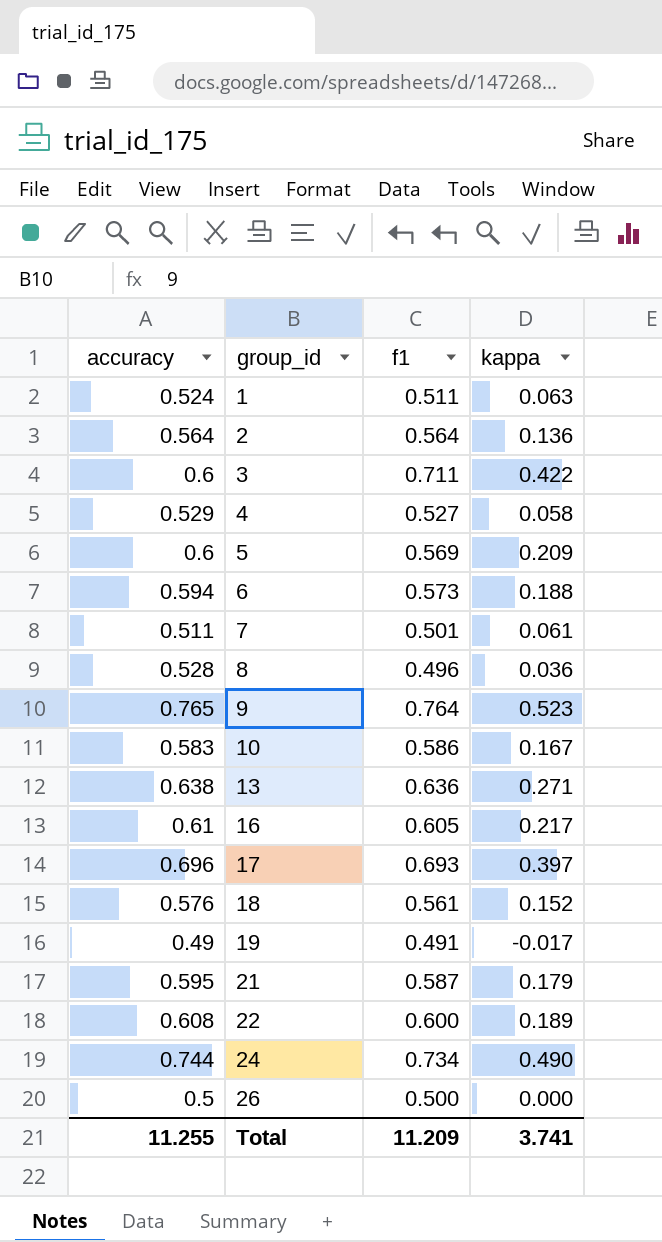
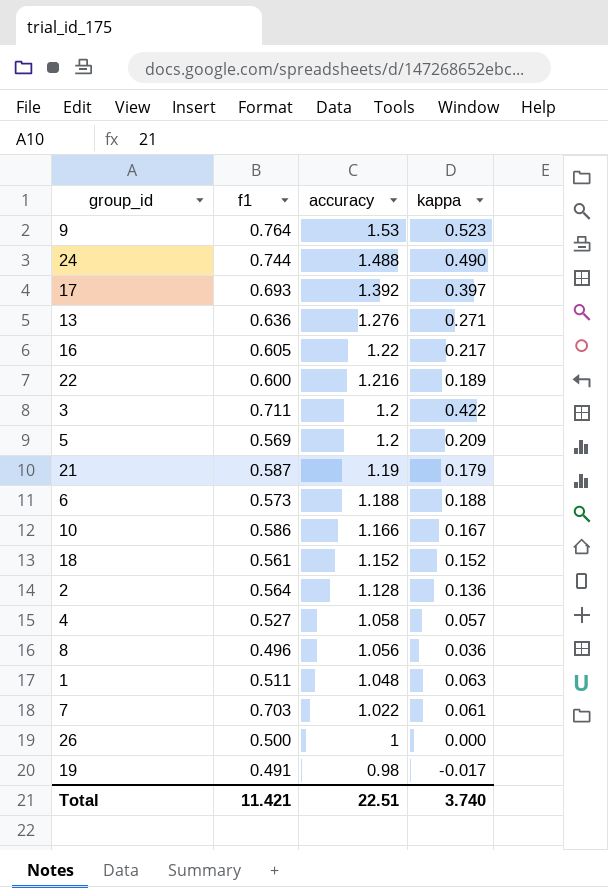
row order: group_id ascending -> accuracy descending
column accuracy | position: 1 -> 3
9 | accuracy: 0.765 -> 1.53
24 | f1: 0.734 -> 0.744
24 | accuracy: 0.744 -> 1.488
17 | accuracy: 0.696 -> 1.392
13 | accuracy: 0.638 -> 1.276
16 | accuracy: 0.61 -> 1.22
22 | accuracy: 0.608 -> 1.216
3 | accuracy: 0.6 -> 1.2
5 | accuracy: 0.6 -> 1.2
21 | accuracy: 0.595 -> 1.19
6 | accuracy: 0.594 -> 1.188
10 | accuracy: 0.583 -> 1.166
18 | accuracy: 0.576 -> 1.152
2 | accuracy: 0.564 -> 1.128
4 | accuracy: 0.529 -> 1.058
4 | kappa: 0.058 -> 0.057
8 | accuracy: 0.528 -> 1.056
1 | accuracy: 0.524 -> 1.048
7 | f1: 0.501 -> 0.703
7 | accuracy: 0.511 -> 1.022
26 | accuracy: 0.5 -> 1
19 | accuracy: 0.49 -> 0.98
Total | f1: 11.209 -> 11.421
Total | accuracy: 11.255 -> 22.51
Total | kappa: 3.741 -> 3.740

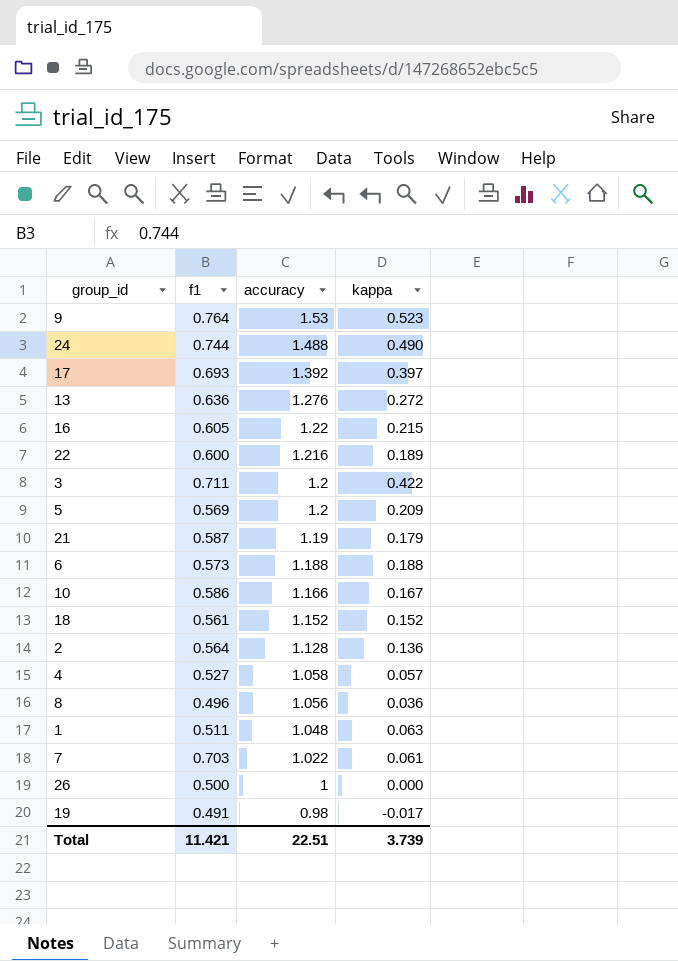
13 | kappa: 0.271 -> 0.272
16 | kappa: 0.217 -> 0.215
Total | kappa: 3.740 -> 3.739

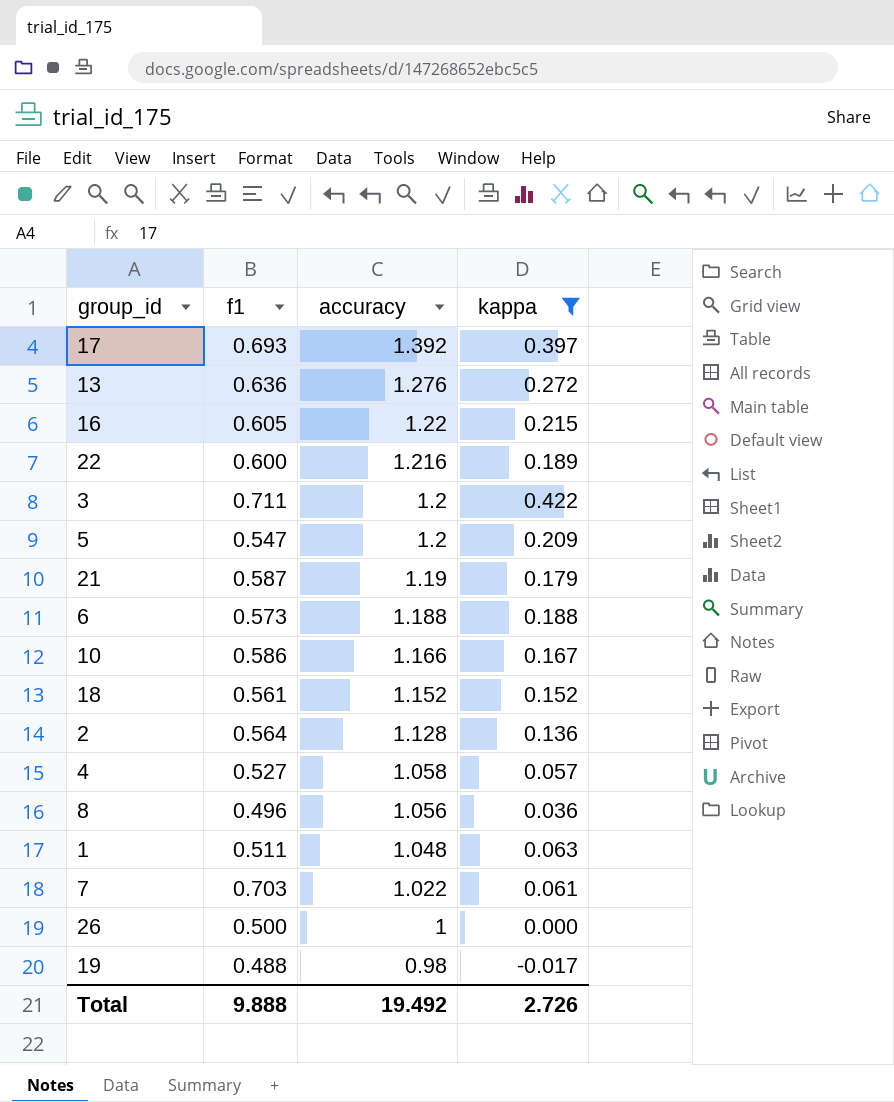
filter: none -> kappa <= 0.422
5 | f1: 0.569 -> 0.547
19 | f1: 0.491 -> 0.488
Total | f1: 11.421 -> 9.888
Total | accuracy: 22.51 -> 19.492
Total | kappa: 3.739 -> 2.726

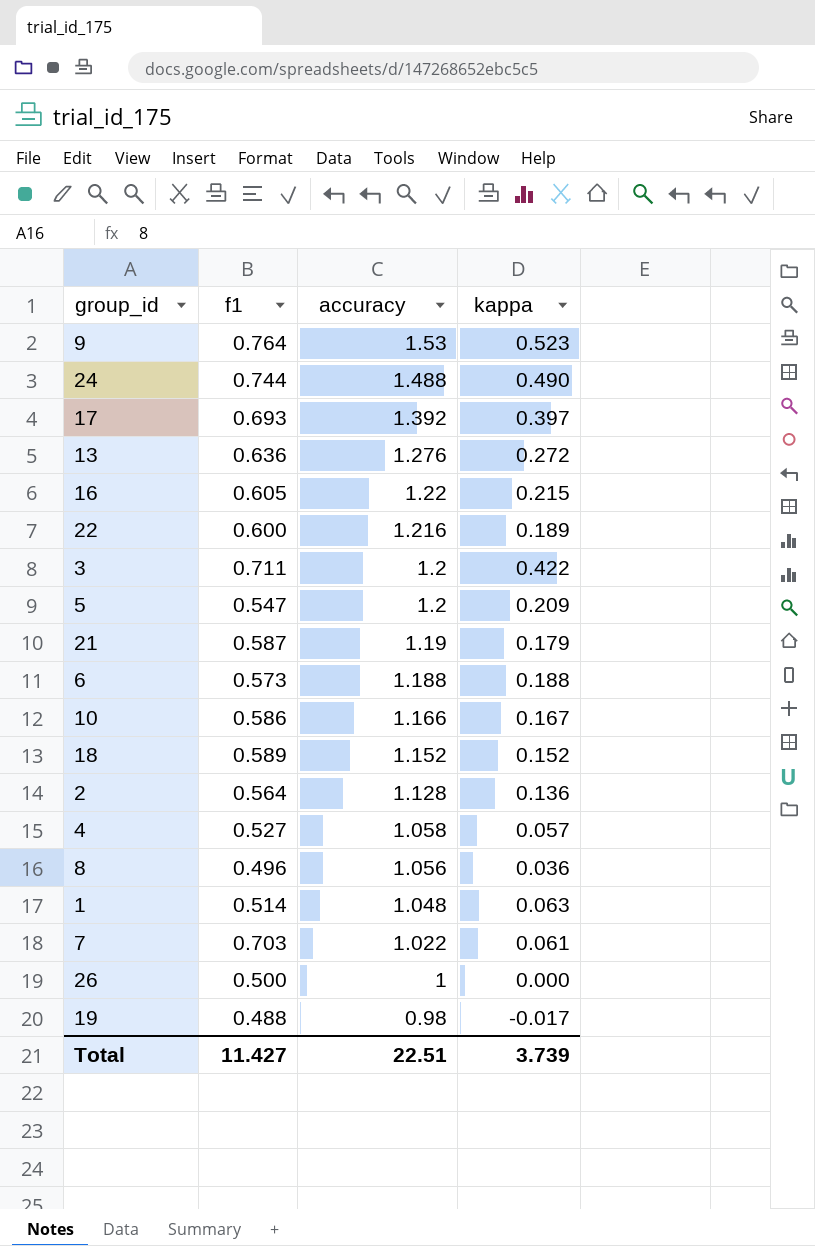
filter: kappa <= 0.422 -> none
18 | f1: 0.561 -> 0.589
1 | f1: 0.511 -> 0.514
Total | f1: 9.888 -> 11.427
Total | accuracy: 19.492 -> 22.51
Total | kappa: 2.726 -> 3.739

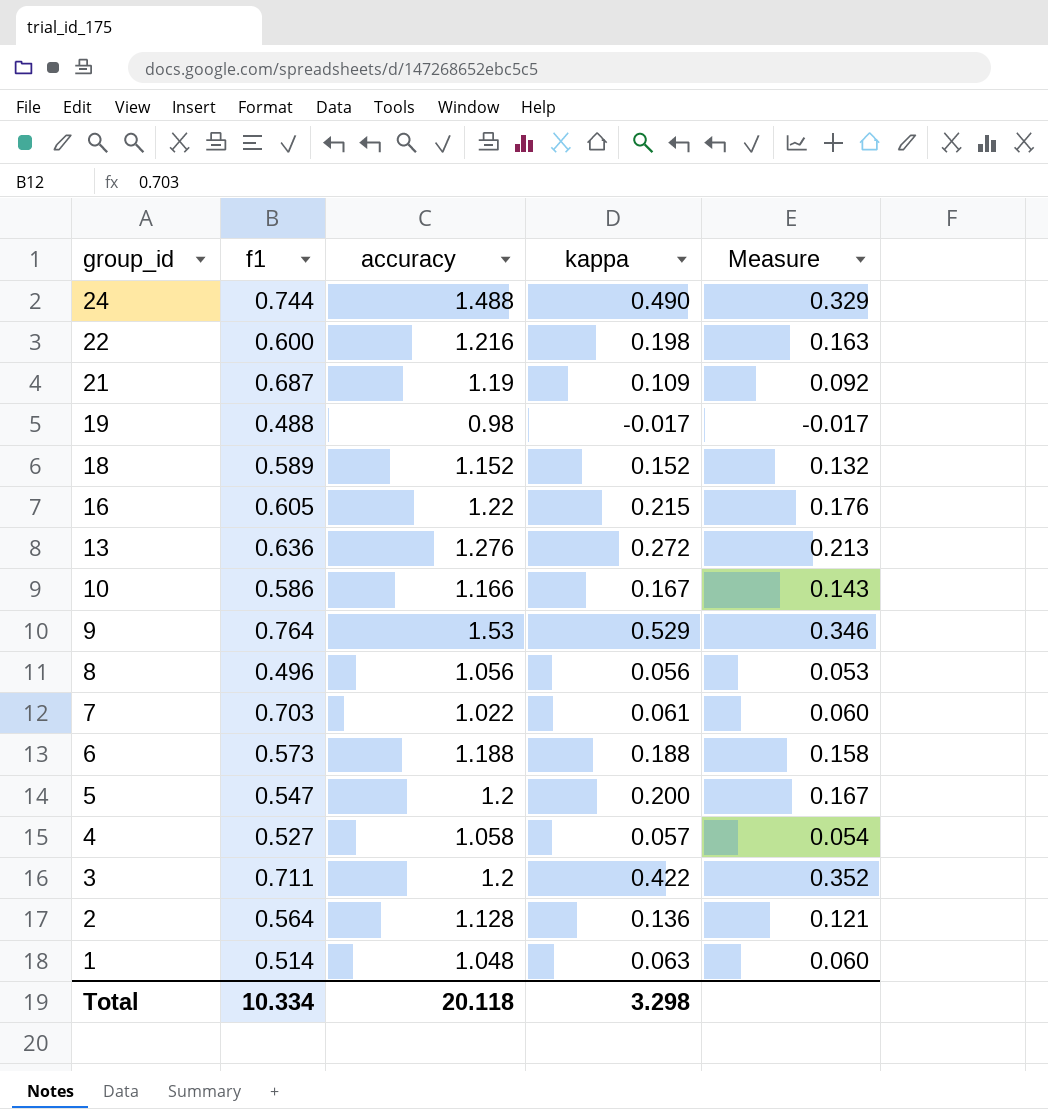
row order: accuracy descending -> group_id descending
column Measure | formula: none -> [kappa] / [accuracy]
row 17: 0.693 | 1.392 | 0.397 -> none
row 26: 0.500 | 1 | 0.000 -> none
22 | kappa: 0.189 -> 0.198
21 | f1: 0.587 -> 0.687
21 | kappa: 0.179 -> 0.109
9 | kappa: 0.523 -> 0.529
8 | kappa: 0.036 -> 0.056
5 | kappa: 0.209 -> 0.200
Total | f1: 11.427 -> 10.334
Total | accuracy: 22.51 -> 20.118
Total | kappa: 3.739 -> 3.298

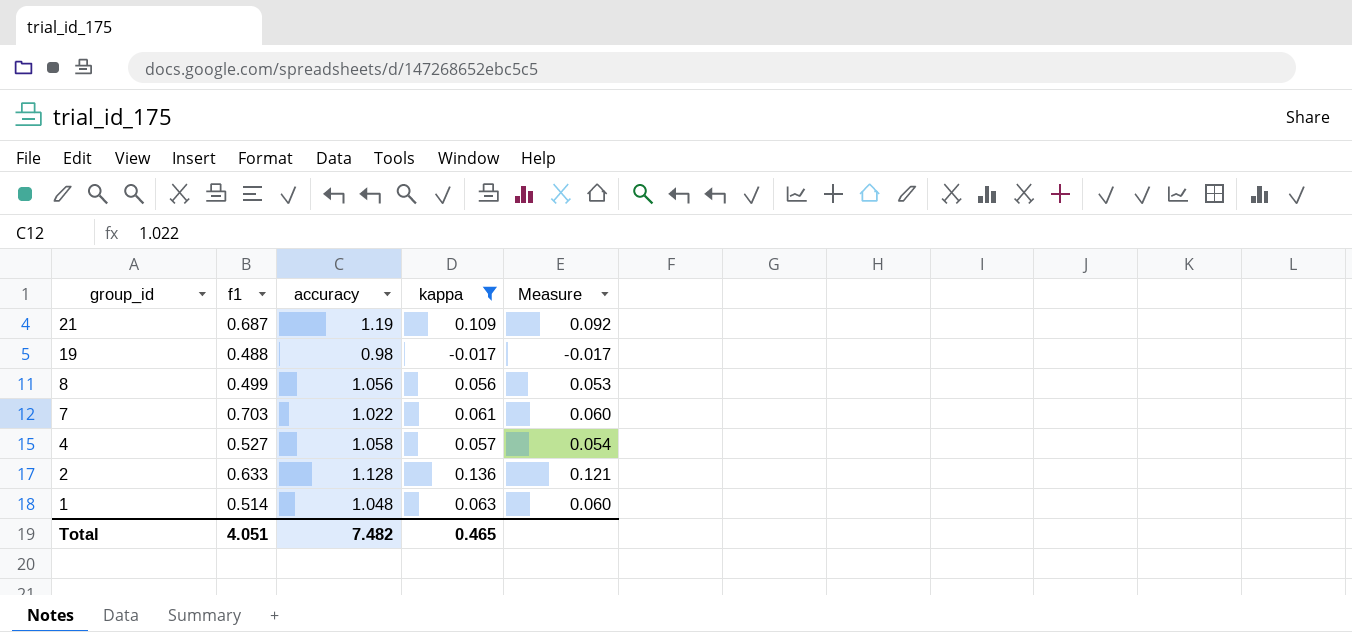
filter: none -> kappa <= 0.136
8 | f1: 0.496 -> 0.499
2 | f1: 0.564 -> 0.633
Total | f1: 10.334 -> 4.051
Total | accuracy: 20.118 -> 7.482
Total | kappa: 3.298 -> 0.465

